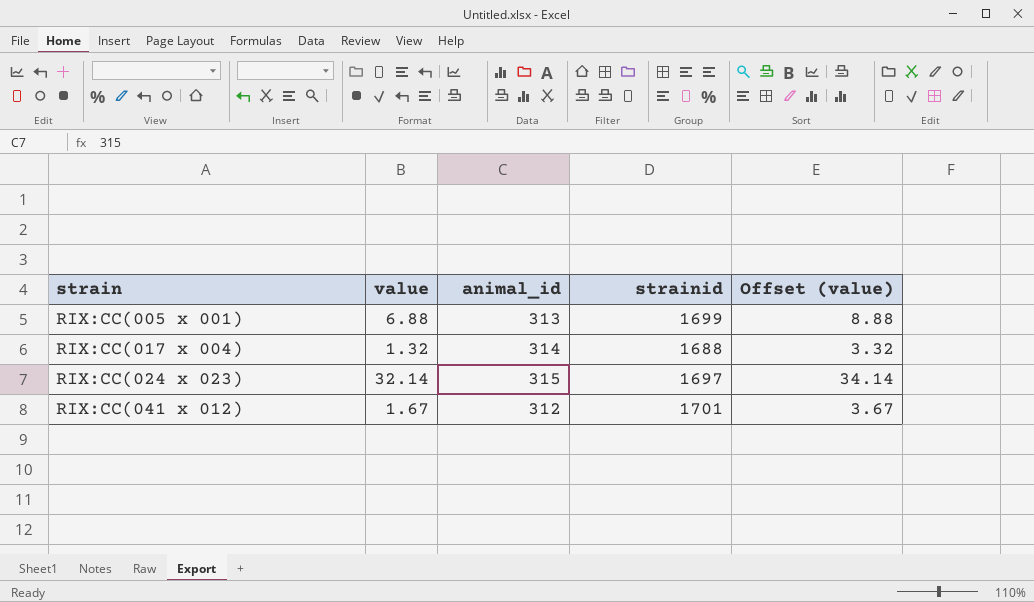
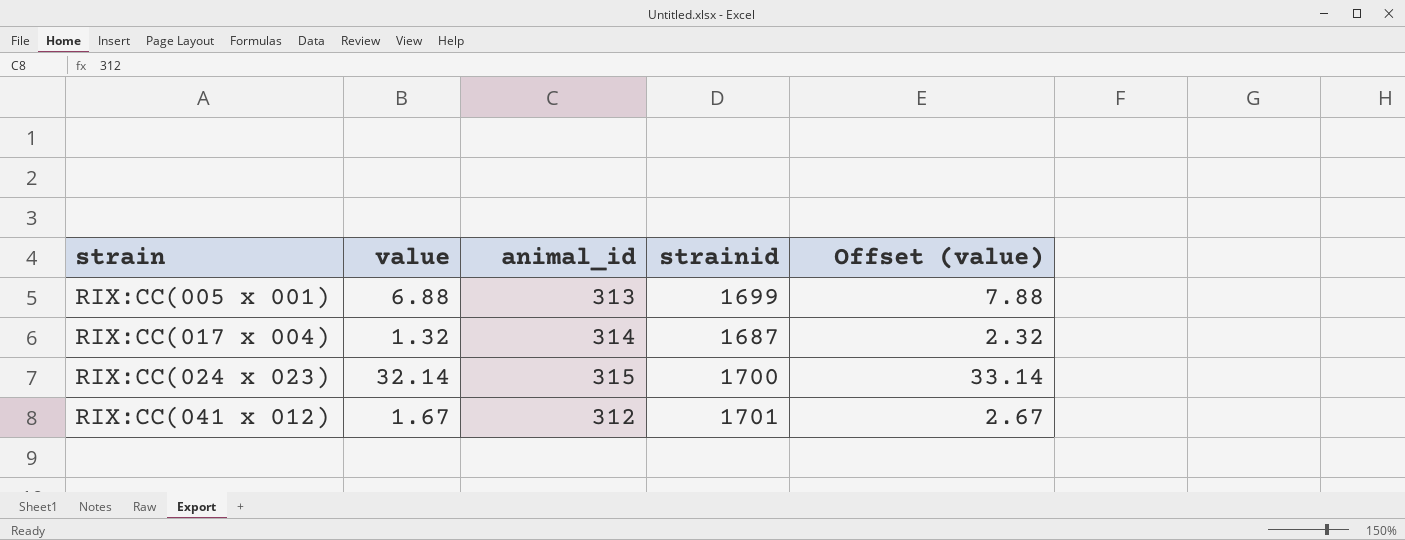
column Offset (value) | formula: [value] + 2 -> [value] + 1
RIX:CC(017 x 004) | strainid: 1688 -> 1687
RIX:CC(024 x 023) | strainid: 1697 -> 1700

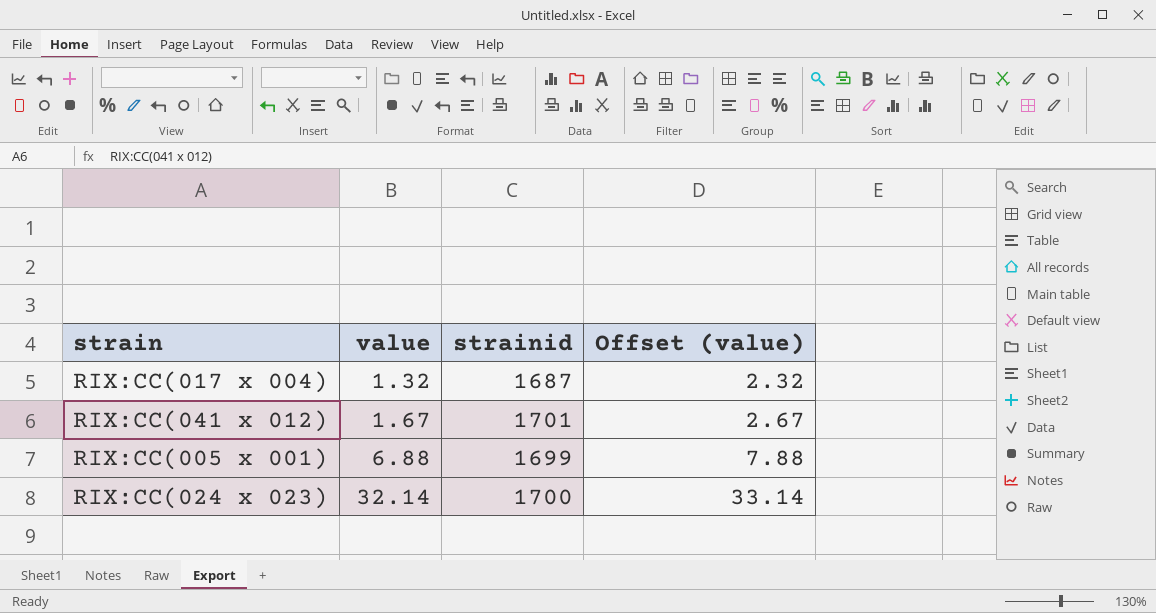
row order: strain ascending -> value ascending
column animal_id | position: 3 -> none

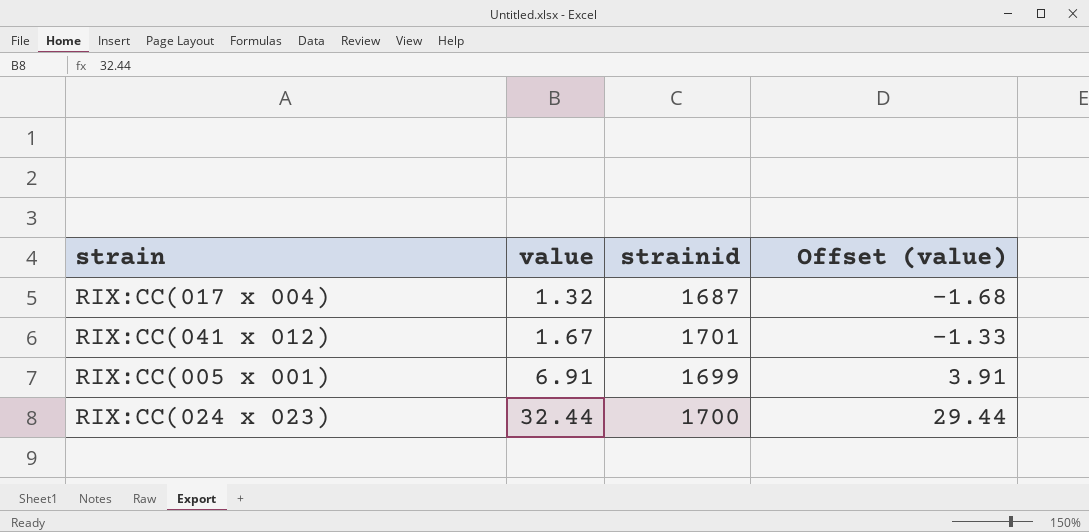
column Offset (value) | formula: [value] + 1 -> [value] - 3
RIX:CC(005 x 001) | value: 6.88 -> 6.91
RIX:CC(024 x 023) | value: 32.14 -> 32.44

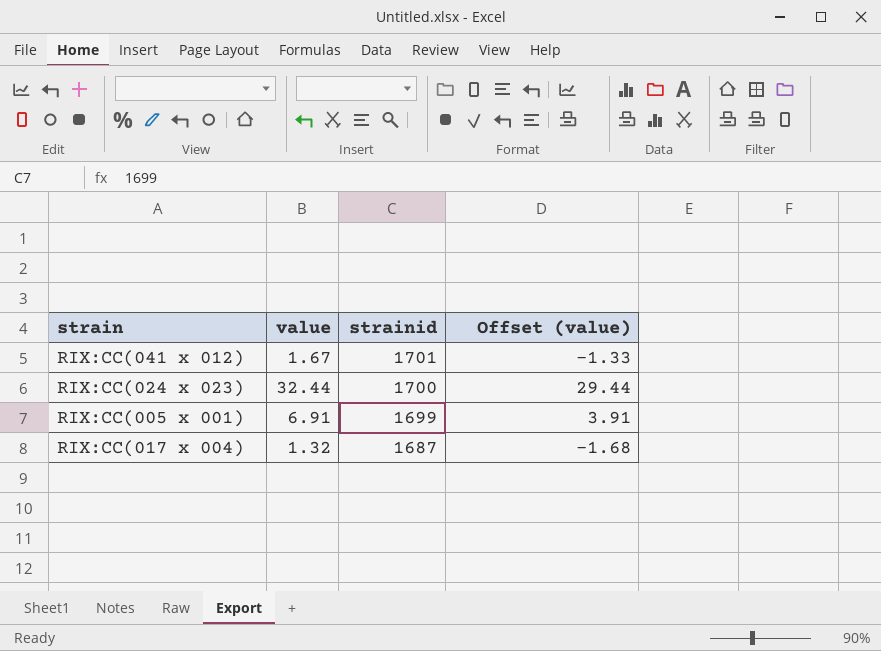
row order: value ascending -> strainid descending

